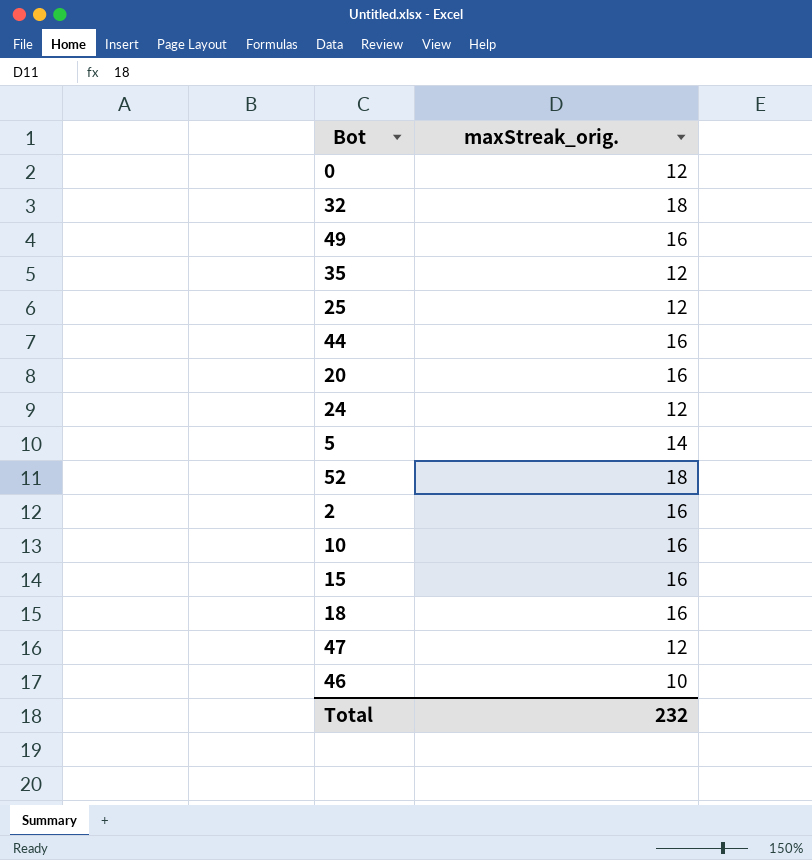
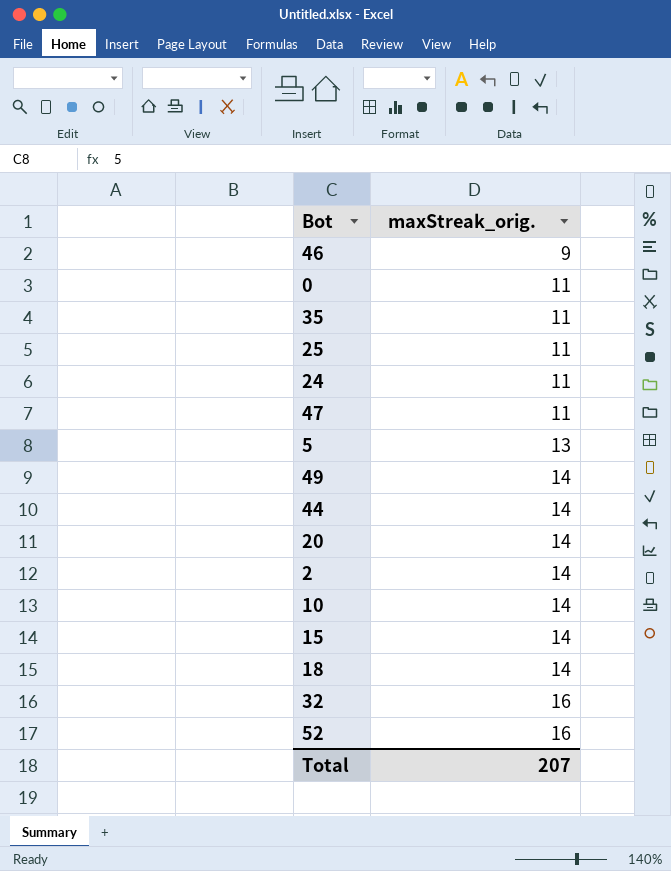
row order: none -> maxStreak_orig. ascending
46 | maxStreak_orig.: 10 -> 9
0 | maxStreak_orig.: 12 -> 11
35 | maxStreak_orig.: 12 -> 11
25 | maxStreak_orig.: 12 -> 11
24 | maxStreak_orig.: 12 -> 11
47 | maxStreak_orig.: 12 -> 11
5 | maxStreak_orig.: 14 -> 13
49 | maxStreak_orig.: 16 -> 14
44 | maxStreak_orig.: 16 -> 14
20 | maxStreak_orig.: 16 -> 14
2 | maxStreak_orig.: 16 -> 14
10 | maxStreak_orig.: 16 -> 14
15 | maxStreak_orig.: 16 -> 14
18 | maxStreak_orig.: 16 -> 14
32 | maxStreak_orig.: 18 -> 16
52 | maxStreak_orig.: 18 -> 16
Total | maxStreak_orig.: 232 -> 207

